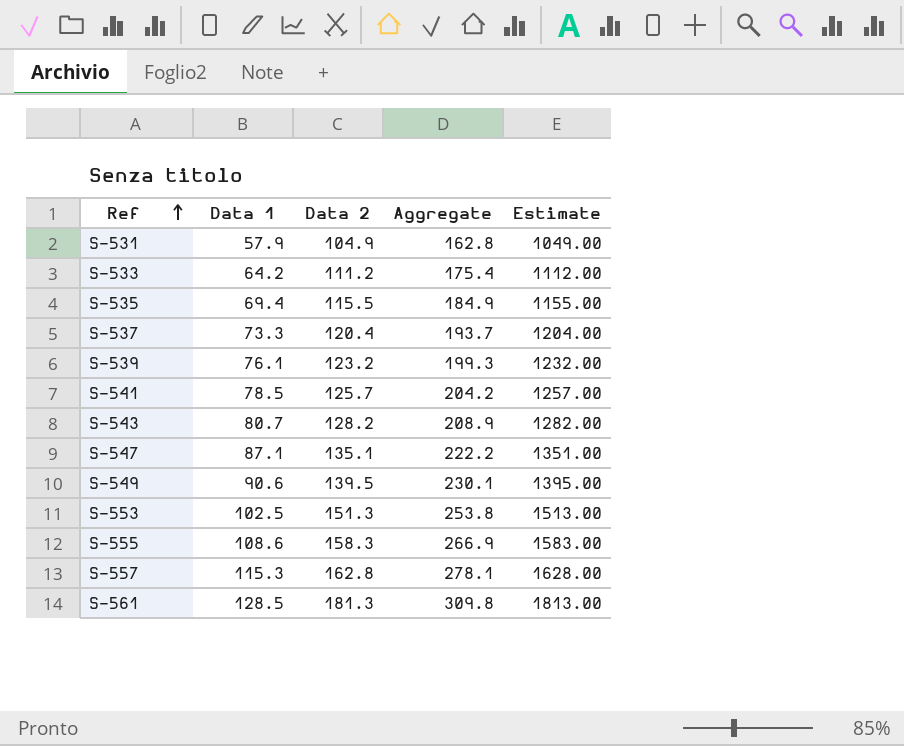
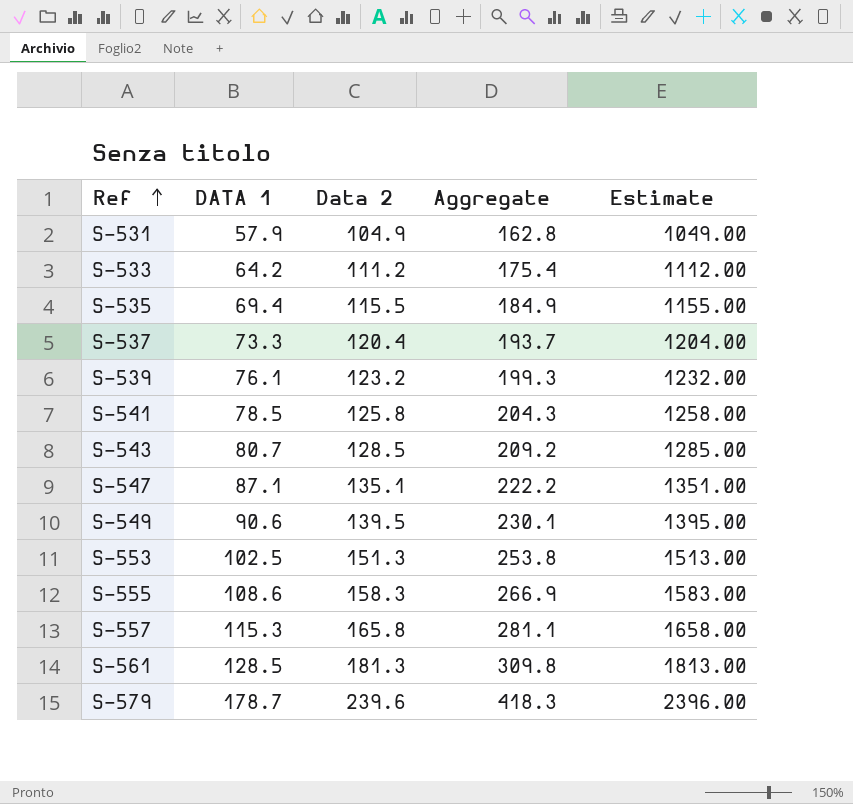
column name: Data 1 -> DATA 1
S-541 | Data 2: 125.7 -> 125.8
S-541 | Aggregate: 204.2 -> 204.3
S-541 | Estimate: 1257.00 -> 1258.00
S-543 | Data 2: 128.2 -> 128.5
S-543 | Aggregate: 208.9 -> 209.2
S-543 | Estimate: 1282.00 -> 1285.00
S-557 | Data 2: 162.8 -> 165.8
S-557 | Aggregate: 278.1 -> 281.1
S-557 | Estimate: 1628.00 -> 1658.00
row S-579: none -> 178.7 | 239.6 | 418.3 | 2396.00

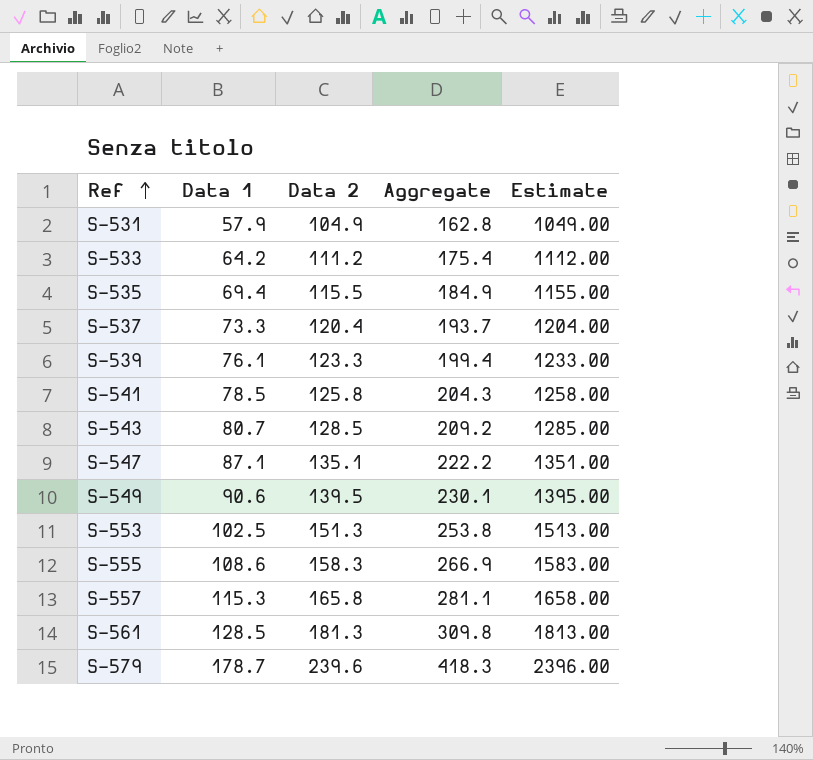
column name: DATA 1 -> Data 1
S-539 | Data 2: 123.2 -> 123.3
S-539 | Aggregate: 199.3 -> 199.4
S-539 | Estimate: 1232.00 -> 1233.00

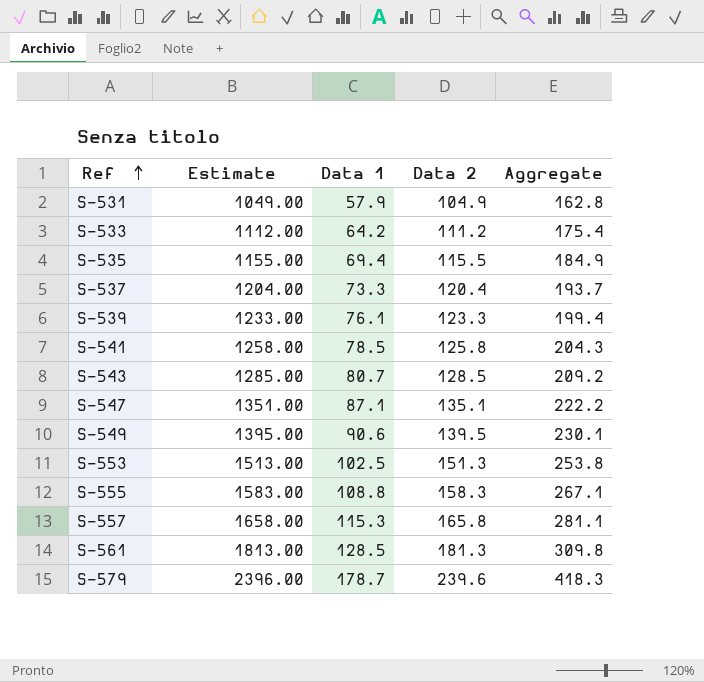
column Estimate | position: 5 -> 2
S-555 | Data 1: 108.6 -> 108.8
S-555 | Aggregate: 266.9 -> 267.1

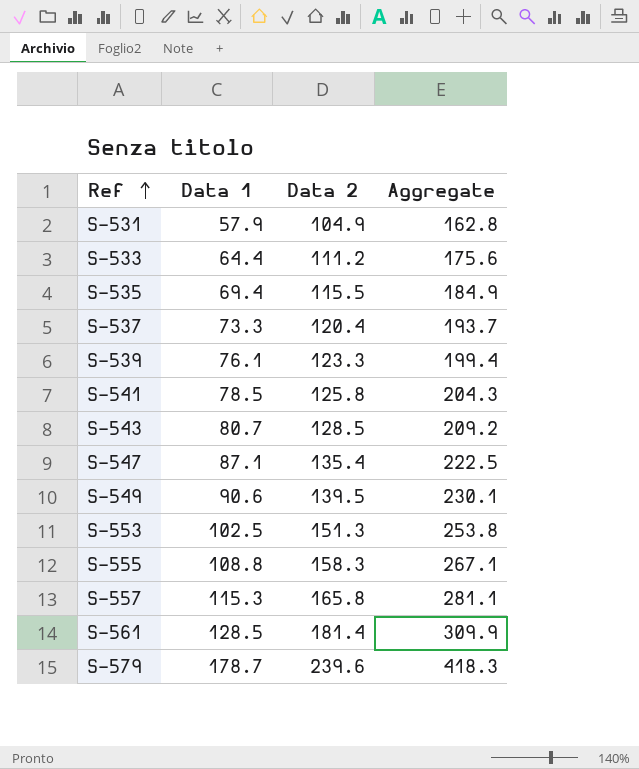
column Estimate | formula: [Data 2] * 10 -> none
S-533 | Data 1: 64.2 -> 64.4
S-533 | Aggregate: 175.4 -> 175.6
S-547 | Data 2: 135.1 -> 135.4
S-547 | Aggregate: 222.2 -> 222.5
S-561 | Data 2: 181.3 -> 181.4
S-561 | Aggregate: 309.8 -> 309.9

